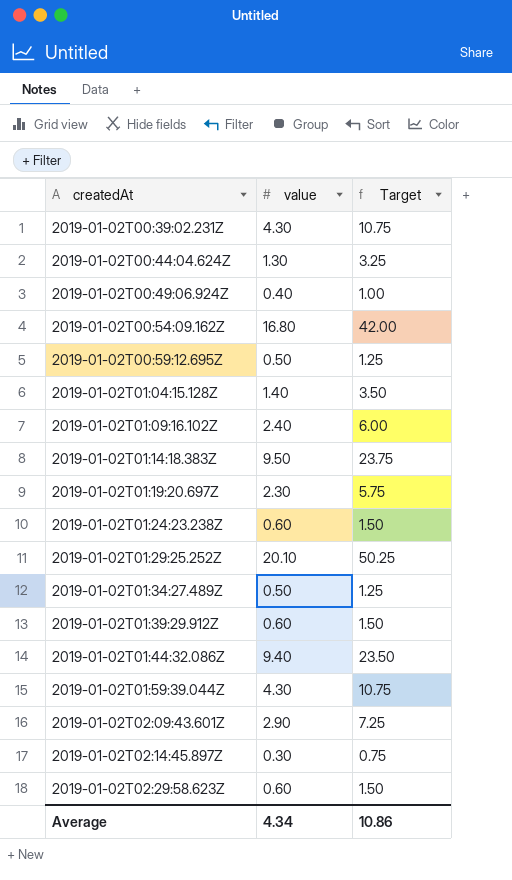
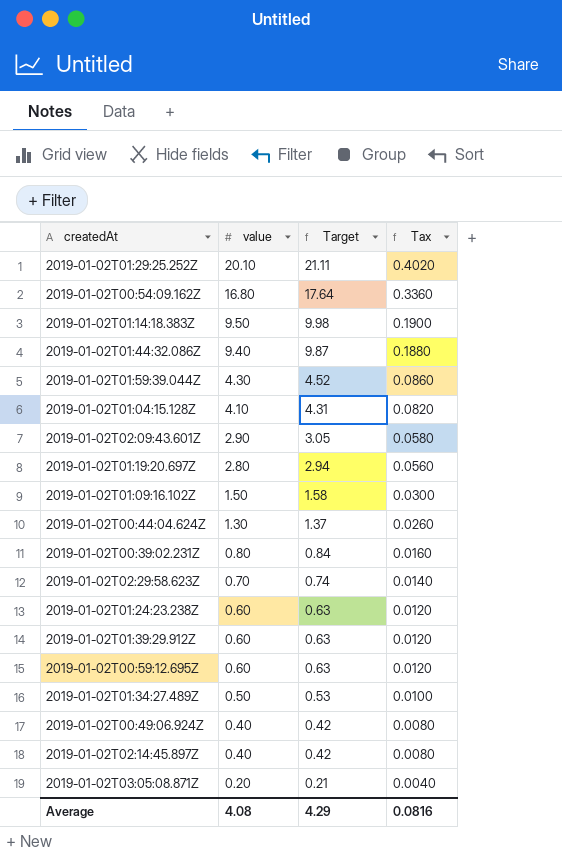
row order: createdAt ascending -> value descending
column Target | formula: [value] * 2.5 -> [value] * 1.05
column Tax | formula: none -> [value] * 0.02
2019-01-02T01:04:15.128Z | value: 1.40 -> 4.10
2019-01-02T01:19:20.697Z | value: 2.30 -> 2.80
2019-01-02T01:09:16.102Z | value: 2.40 -> 1.50
2019-01-02T00:39:02.231Z | value: 4.30 -> 0.80
2019-01-02T02:29:58.623Z | value: 0.60 -> 0.70
2019-01-02T00:59:12.695Z | value: 0.50 -> 0.60
2019-01-02T02:14:45.897Z | value: 0.30 -> 0.40
row 2019-01-02T03:05:08.871Z: none -> 0.20 | 0.21 | 0.0040
Average | value: 4.34 -> 4.08
Average | Target: 10.86 -> 4.29

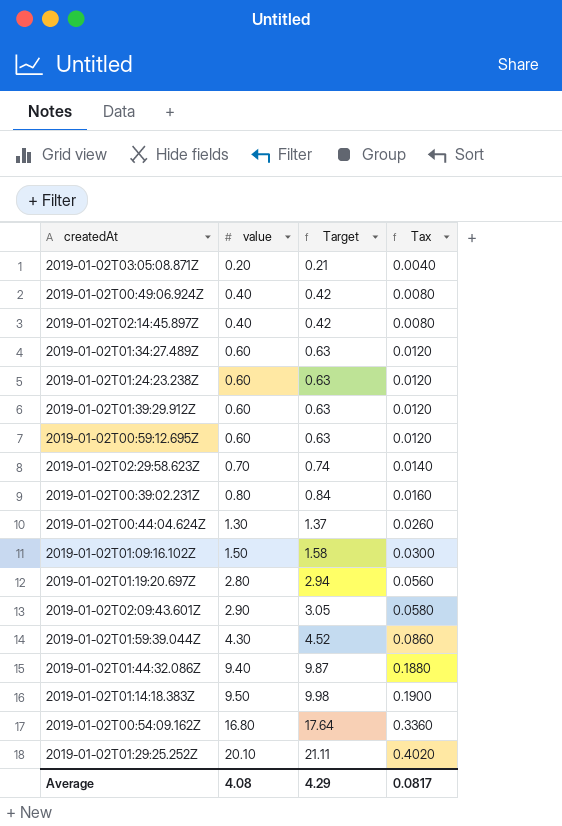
row order: value descending -> value ascending
row 2019-01-02T01:04:15.128Z: 4.10 | 4.31 | 0.0820 -> none
2019-01-02T01:34:27.489Z | value: 0.50 -> 0.60
2019-01-02T01:34:27.489Z | Target: 0.53 -> 0.63
2019-01-02T01:34:27.489Z | Tax: 0.0100 -> 0.0120
Average | Tax: 0.0816 -> 0.0817

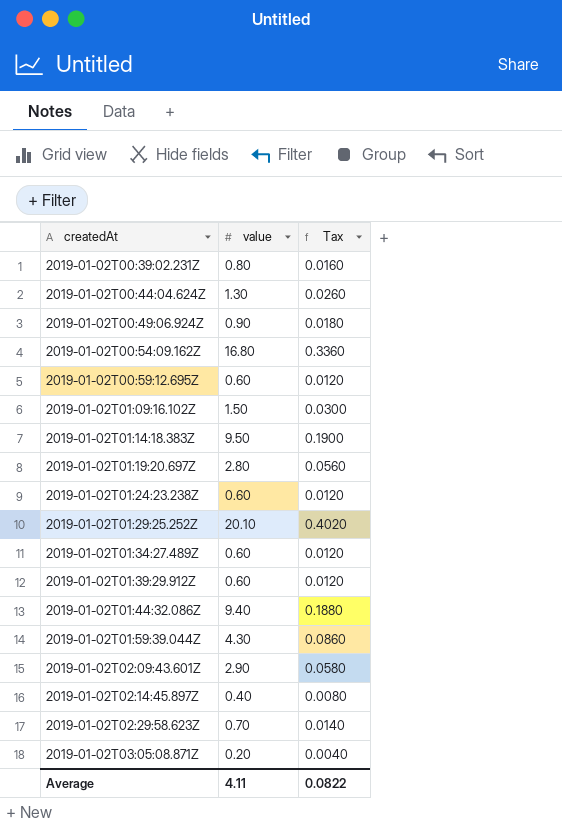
row order: value ascending -> createdAt ascending
column Target | formula: [value] * 1.05 -> none
2019-01-02T00:49:06.924Z | value: 0.40 -> 0.90
2019-01-02T00:49:06.924Z | Tax: 0.0080 -> 0.0180
Average | value: 4.08 -> 4.11
Average | Tax: 0.0817 -> 0.0822

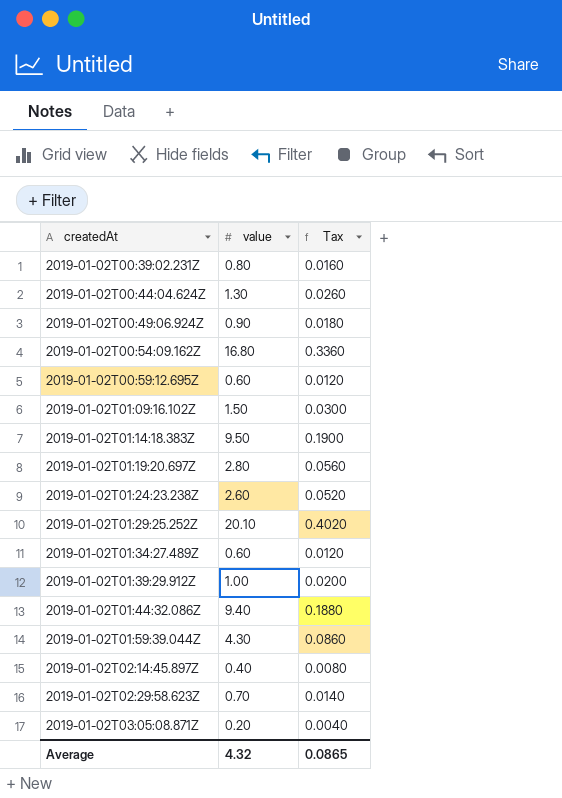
row 2019-01-02T02:09:43.601Z: 2.90 | 0.0580 -> none
2019-01-02T01:24:23.238Z | value: 0.60 -> 2.60
2019-01-02T01:24:23.238Z | Tax: 0.0120 -> 0.0520
2019-01-02T01:39:29.912Z | value: 0.60 -> 1.00
2019-01-02T01:39:29.912Z | Tax: 0.0120 -> 0.0200
Average | value: 4.11 -> 4.32
Average | Tax: 0.0822 -> 0.0865

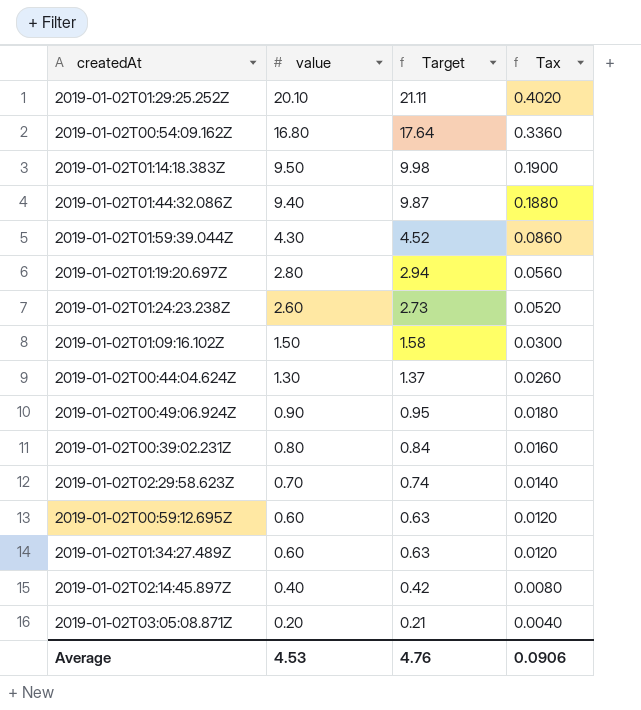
row order: createdAt ascending -> value descending
column Target | formula: none -> [value] * 1.05
row 2019-01-02T01:39:29.912Z: 1.00 | 0.0200 -> none
Average | value: 4.32 -> 4.53
Average | Tax: 0.0865 -> 0.0906

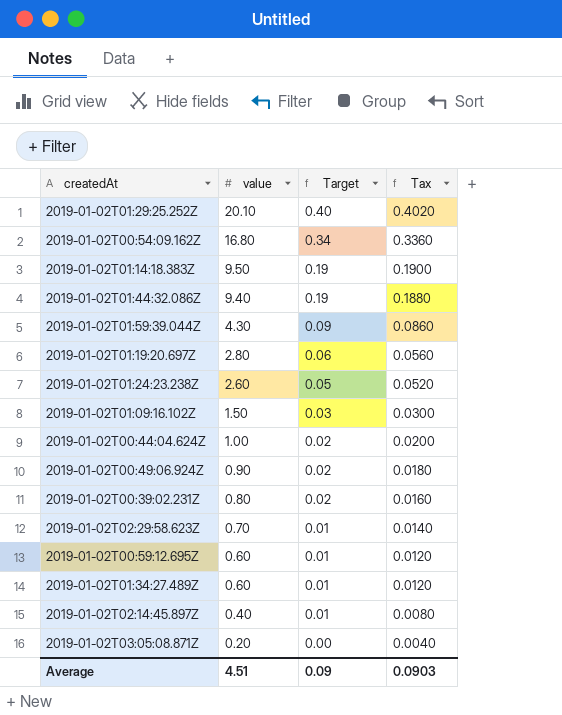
column Target | formula: [value] * 1.05 -> [value] * 0.02
2019-01-02T00:44:04.624Z | value: 1.30 -> 1.00
2019-01-02T00:44:04.624Z | Tax: 0.0260 -> 0.0200
Average | value: 4.53 -> 4.51
Average | Target: 4.76 -> 0.09
Average | Tax: 0.0906 -> 0.0903

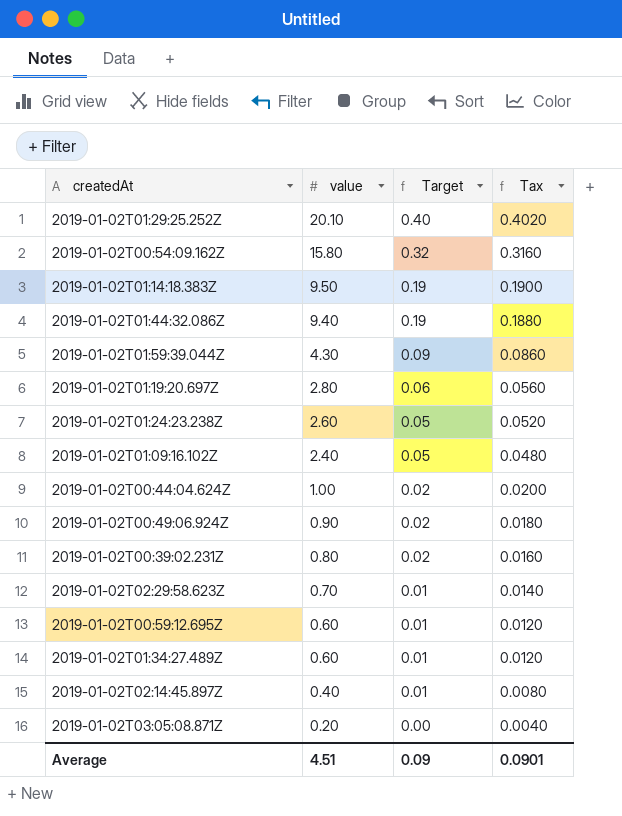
2019-01-02T00:54:09.162Z | value: 16.80 -> 15.80
2019-01-02T00:54:09.162Z | Target: 0.34 -> 0.32
2019-01-02T00:54:09.162Z | Tax: 0.3360 -> 0.3160
2019-01-02T01:09:16.102Z | value: 1.50 -> 2.40
2019-01-02T01:09:16.102Z | Target: 0.03 -> 0.05
2019-01-02T01:09:16.102Z | Tax: 0.0300 -> 0.0480
Average | Tax: 0.0903 -> 0.0901

